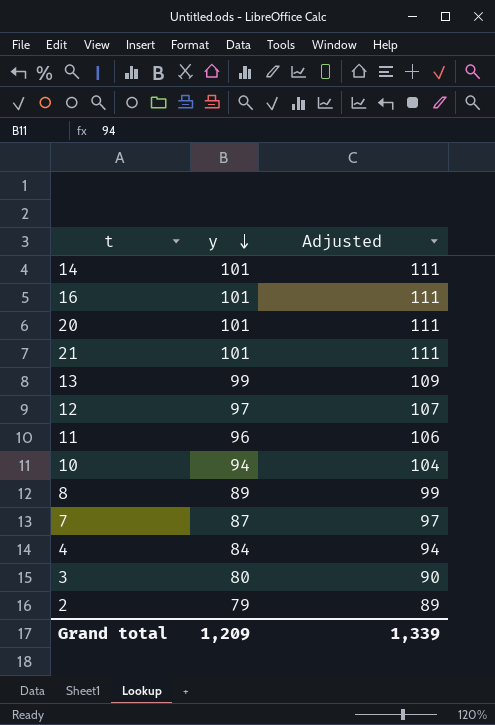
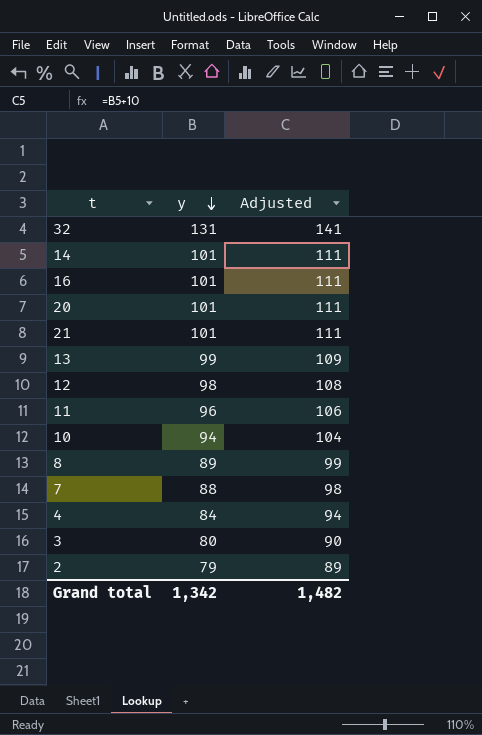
row 32: none -> 131 | 141
12 | y: 97 -> 98
12 | Adjusted: 107 -> 108
7 | y: 87 -> 88
7 | Adjusted: 97 -> 98
Grand total | y: 1,209 -> 1,342
Grand total | Adjusted: 1,339 -> 1,482

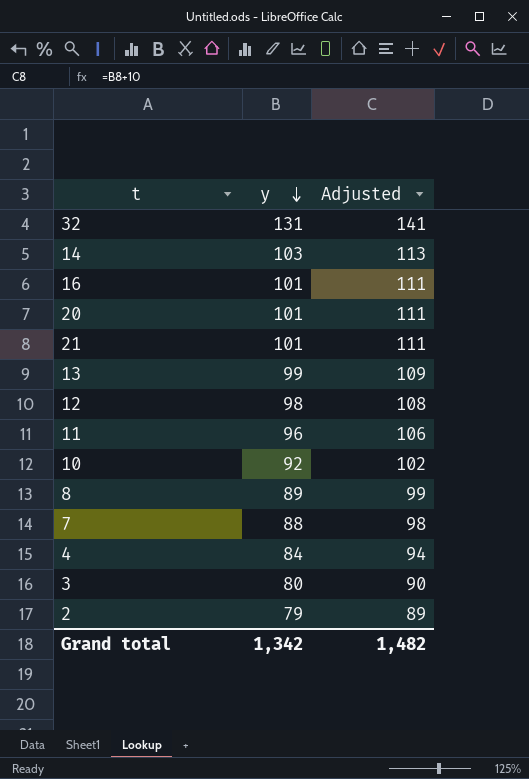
14 | y: 101 -> 103
14 | Adjusted: 111 -> 113
10 | y: 94 -> 92
10 | Adjusted: 104 -> 102

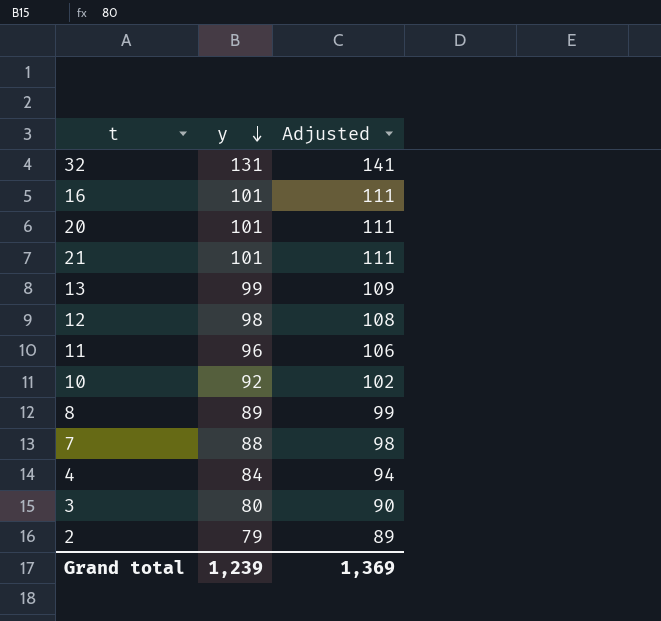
row 14: 103 | 113 -> none
Grand total | y: 1,342 -> 1,239
Grand total | Adjusted: 1,482 -> 1,369

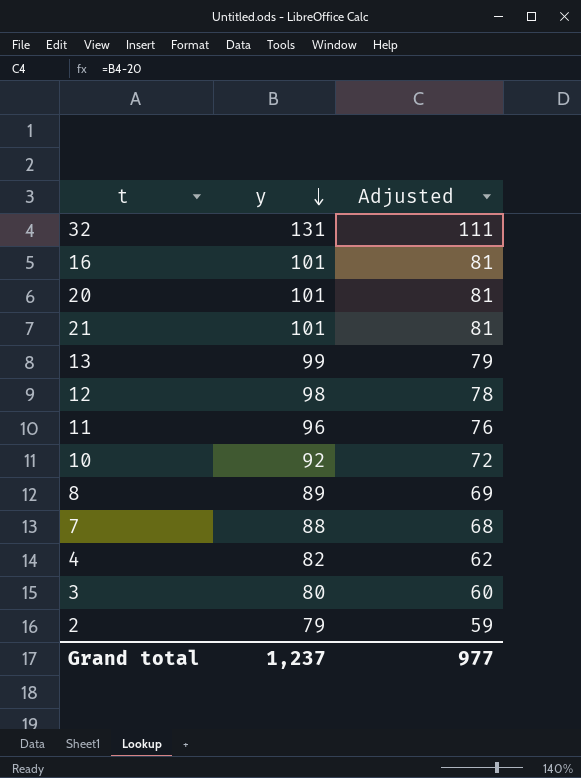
column Adjusted | formula: [y] + 10 -> [y] - 20
4 | y: 84 -> 82
Grand total | y: 1,239 -> 1,237
Grand total | Adjusted: 1,369 -> 977

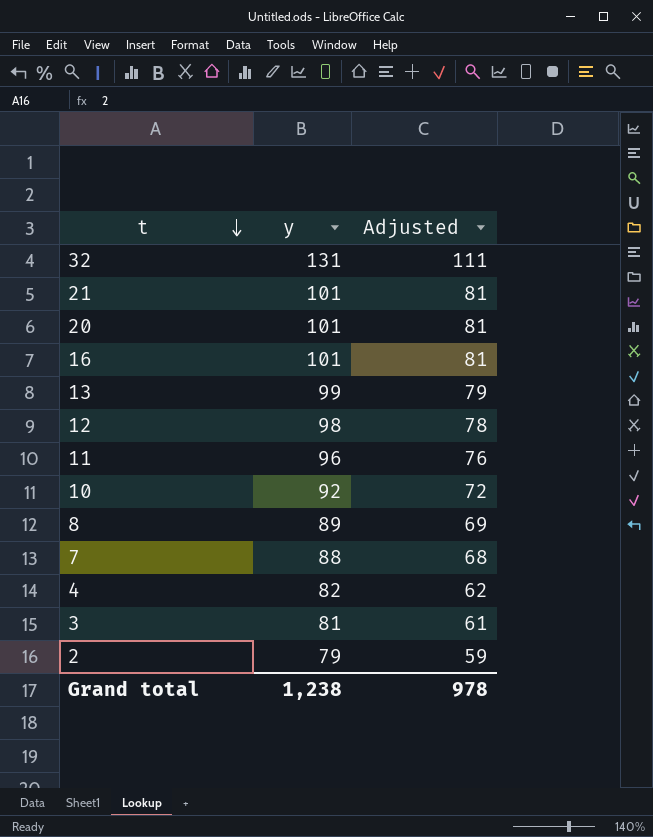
row order: y descending -> t descending
3 | y: 80 -> 81
3 | Adjusted: 60 -> 61
Grand total | y: 1,237 -> 1,238
Grand total | Adjusted: 977 -> 978

